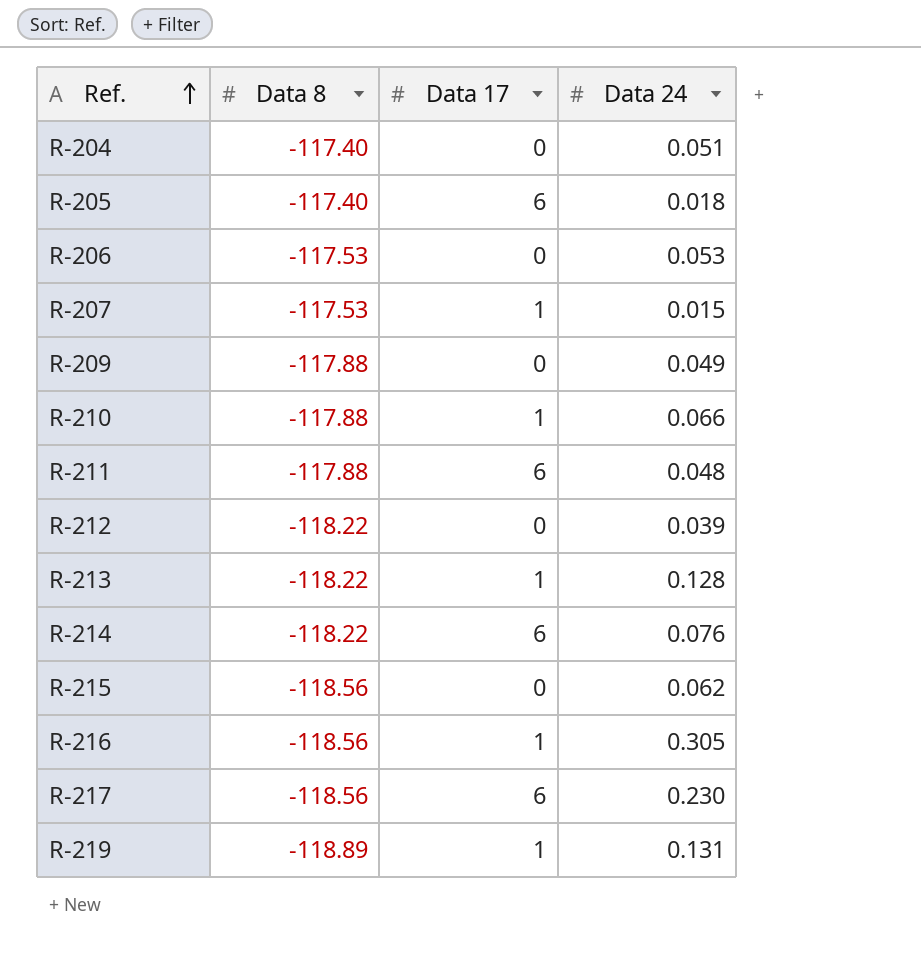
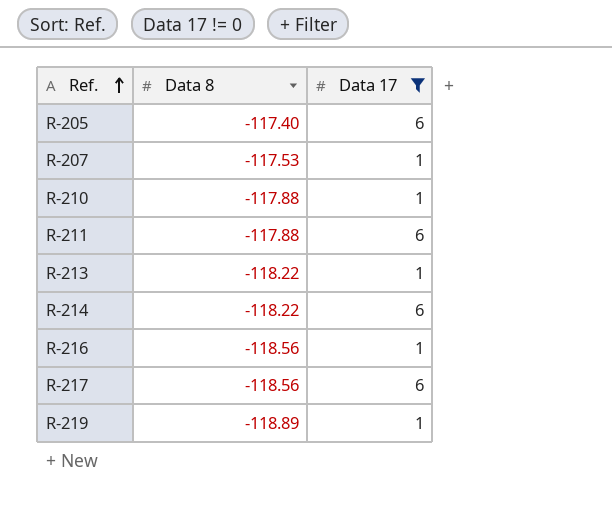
filter: none -> Data 17 != 0
column Data 24 | position: 4 -> none

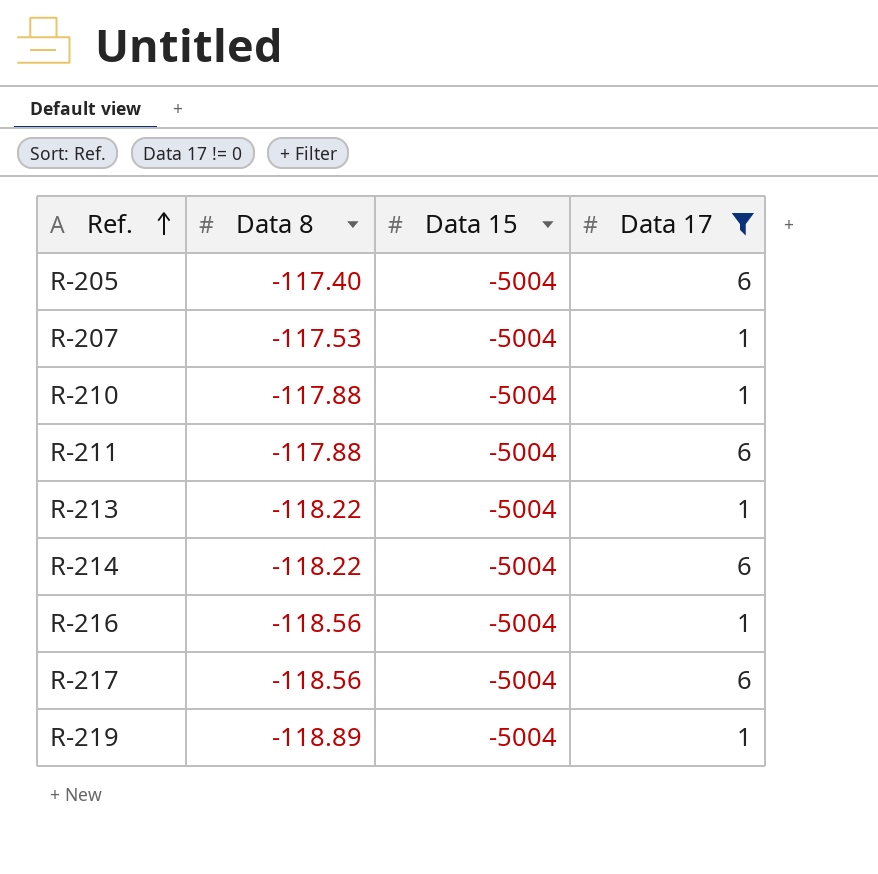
column Data 15 | position: none -> 3

